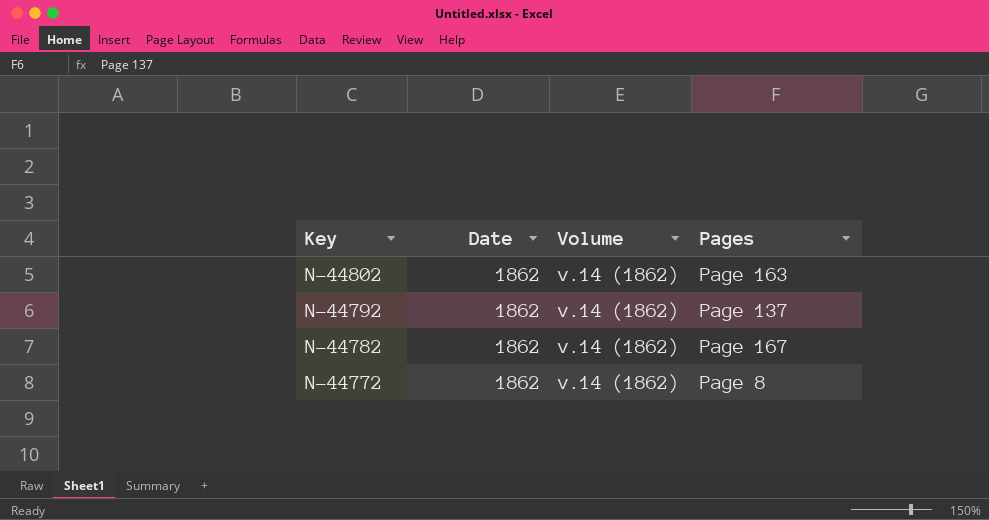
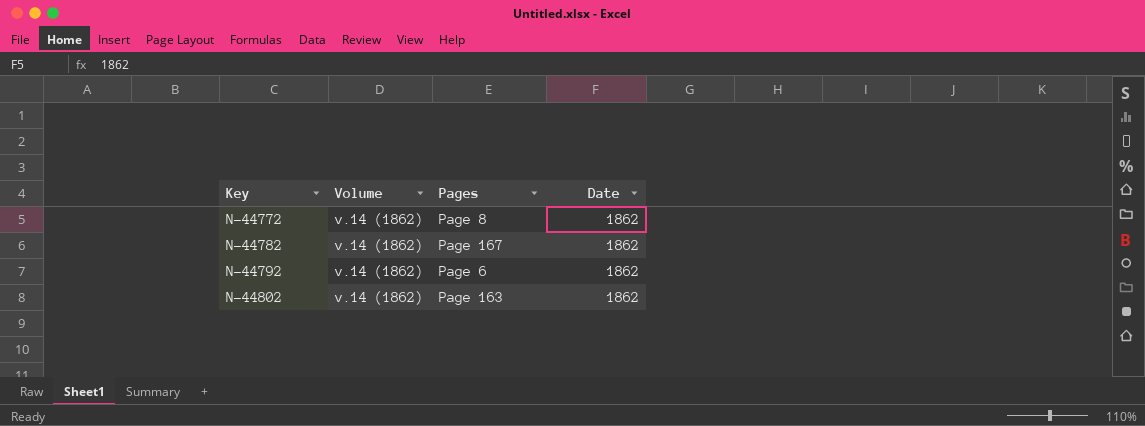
row order: Key descending -> Key ascending
column Date | position: 2 -> 4
N-44792 | Pages: Page 137 -> Page 6

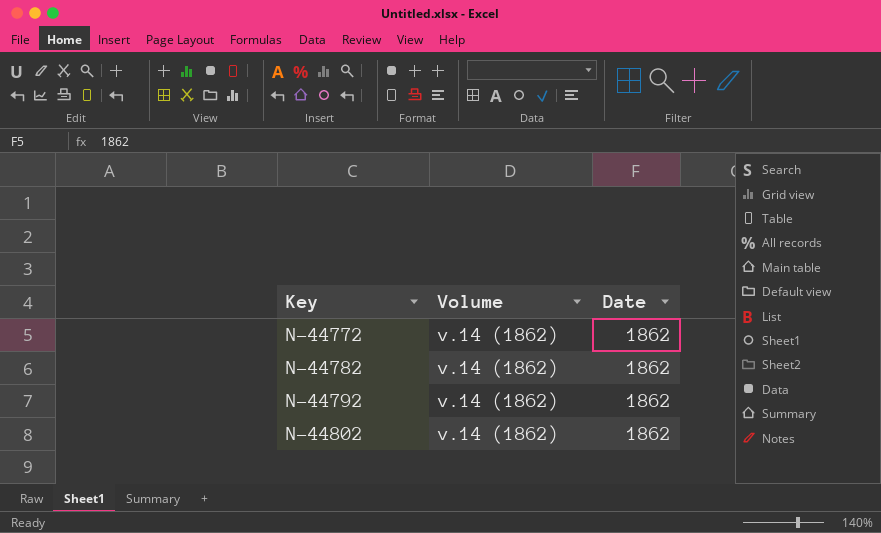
column Pages | position: 3 -> none

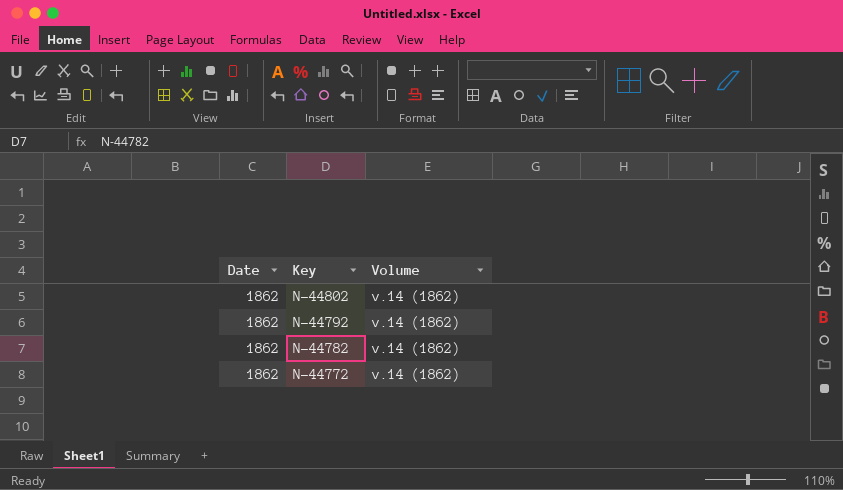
row order: Key ascending -> Key descending
column Date | position: 3 -> 1

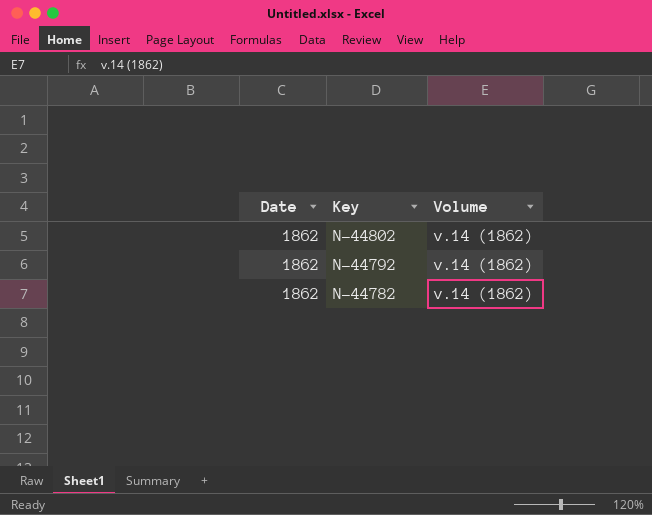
row N-44772: 1862 | v.14 (1862) -> none

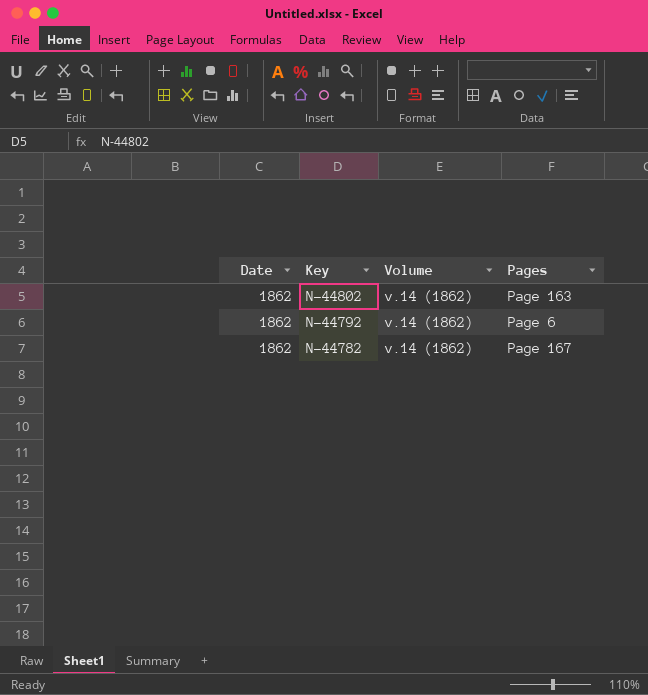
column Pages | position: none -> 4

